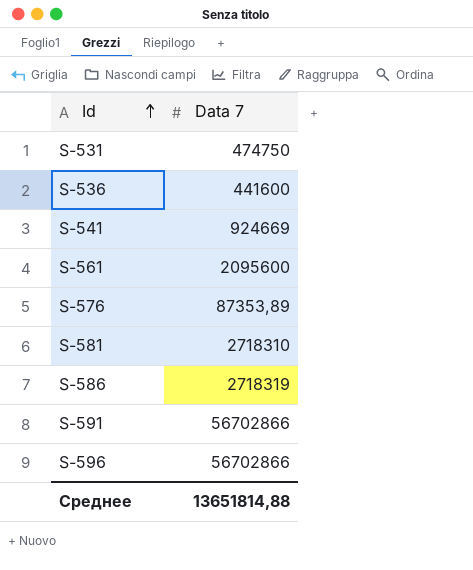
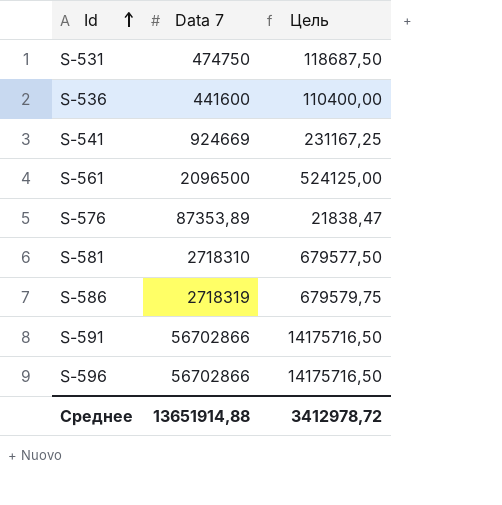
column Цель | formula: none -> [Data 7] * 0,25
S-561 | Data 7: 2095600 -> 2096500
Среднее | Data 7: 13651814,88 -> 13651914,88

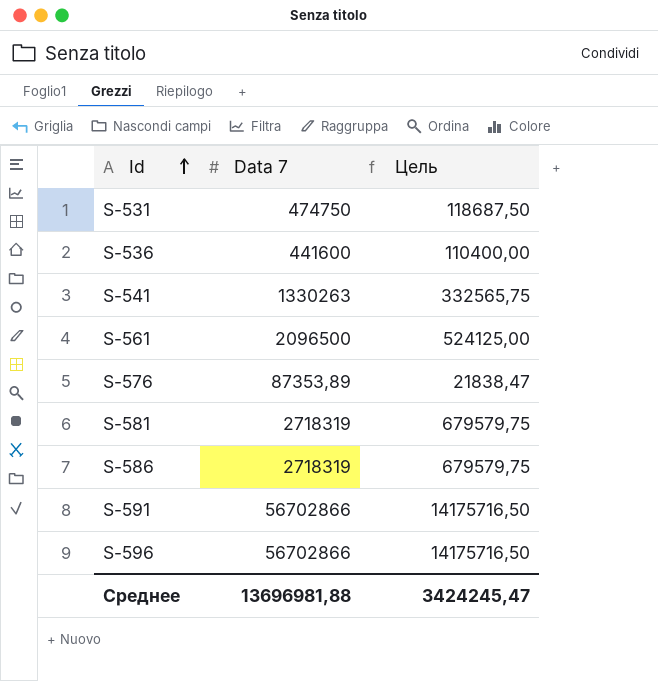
S-541 | Data 7: 924669 -> 1330263
S-541 | Цель: 231167,25 -> 332565,75
S-581 | Data 7: 2718310 -> 2718319
S-581 | Цель: 679577,50 -> 679579,75
Среднее | Data 7: 13651914,88 -> 13696981,88
Среднее | Цель: 3412978,72 -> 3424245,47

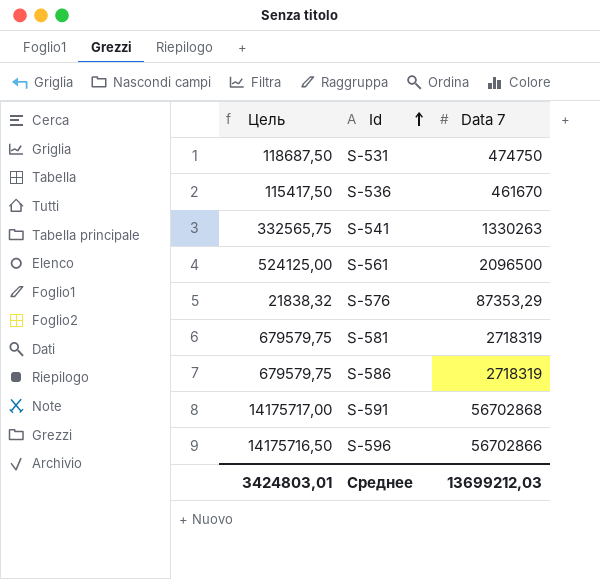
column Цель | position: 3 -> 1
S-536 | Цель: 110400,00 -> 115417,50
S-536 | Data 7: 441600 -> 461670
S-576 | Цель: 21838,47 -> 21838,32
S-576 | Data 7: 87353,89 -> 87353,29
S-591 | Цель: 14175716,50 -> 14175717,00
S-591 | Data 7: 56702866 -> 56702868
Среднее | Цель: 3424245,47 -> 3424803,01
Среднее | Data 7: 13696981,88 -> 13699212,03

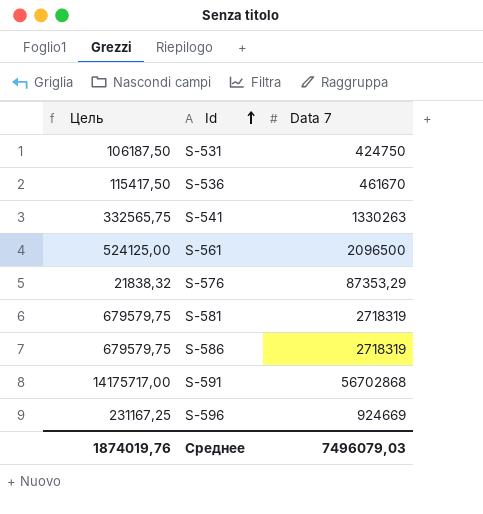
S-531 | Цель: 118687,50 -> 106187,50
S-531 | Data 7: 474750 -> 424750
S-596 | Цель: 14175716,50 -> 231167,25
S-596 | Data 7: 56702866 -> 924669
Среднее | Цель: 3424803,01 -> 1874019,76
Среднее | Data 7: 13699212,03 -> 7496079,03

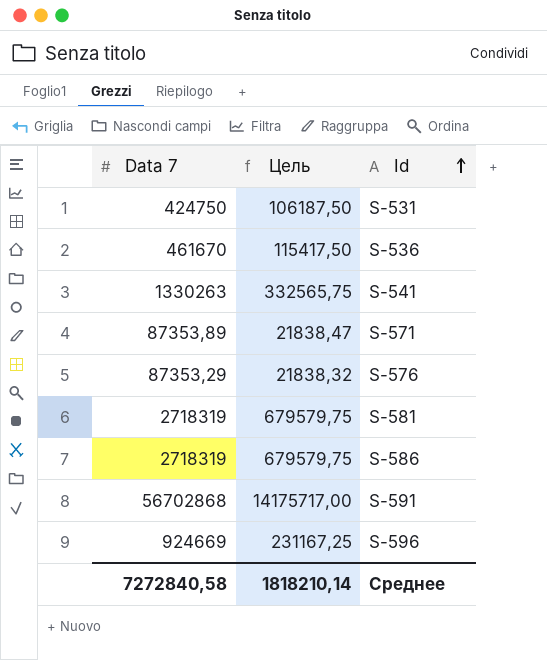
column Data 7 | position: 3 -> 1
row S-561: 524125,00 | 2096500 -> none
row S-571: none -> 87353,89 | 21838,47
Среднее | Data 7: 7496079,03 -> 7272840,58
Среднее | Цель: 1874019,76 -> 1818210,14

